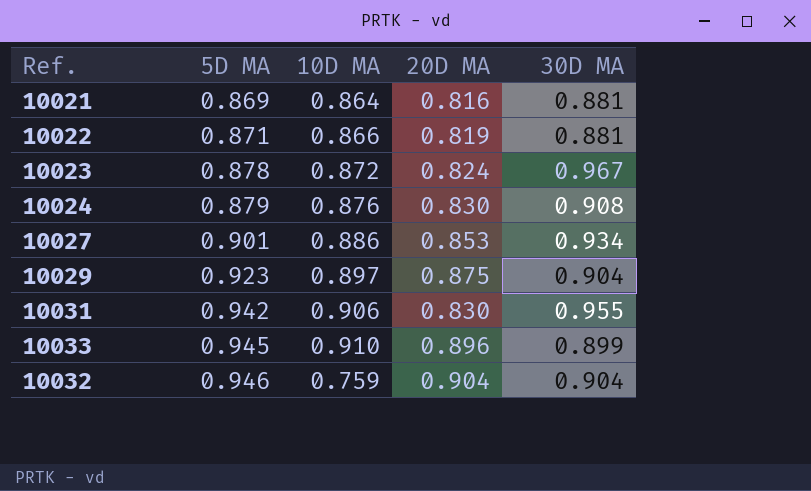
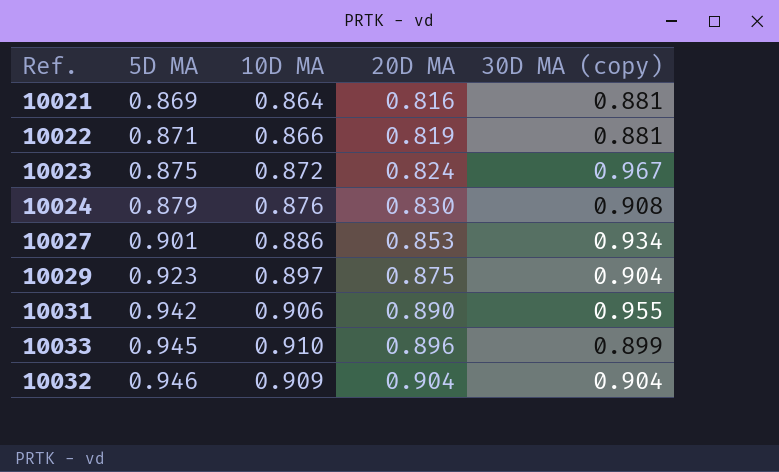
column name: 30D MA -> 30D MA (copy)
10023 | 5D MA: 0.878 -> 0.875
10031 | 20D MA: 0.830 -> 0.890
10032 | 10D MA: 0.759 -> 0.909

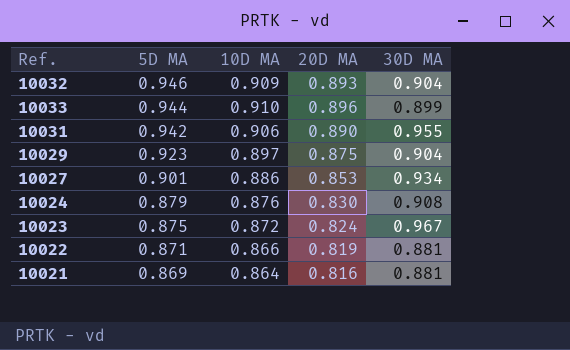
row order: 5D MA ascending -> 5D MA descending
column name: 30D MA (copy) -> 30D MA
10032 | 20D MA: 0.904 -> 0.893
10033 | 5D MA: 0.945 -> 0.944

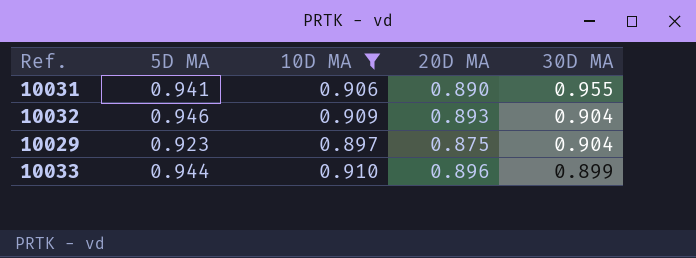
filter: none -> 10D MA >= 0.897
row order: 5D MA descending -> 30D MA descending
10031 | 5D MA: 0.942 -> 0.941

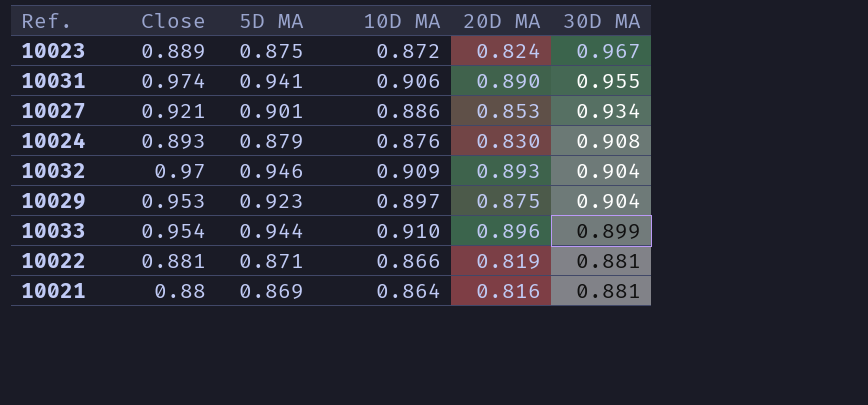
filter: 10D MA >= 0.897 -> none
column Close | position: none -> 2

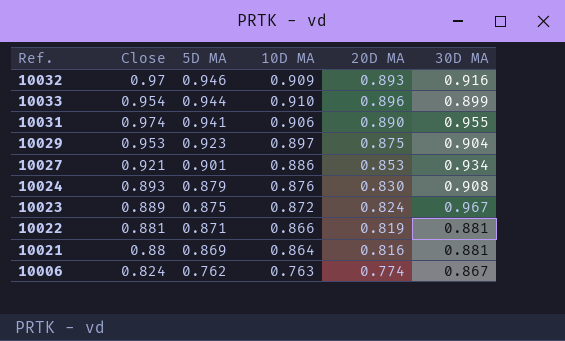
row order: 30D MA descending -> 5D MA descending
10032 | 30D MA: 0.904 -> 0.916
row 10006: none -> 0.824 | 0.762 | 0.763 | 0.774 | 0.867

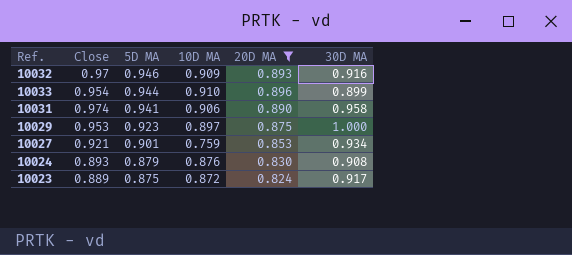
filter: none -> 20D MA >= 0.824
10031 | 30D MA: 0.955 -> 0.958
10029 | 30D MA: 0.904 -> 1.000
10027 | 10D MA: 0.886 -> 0.759
10023 | 30D MA: 0.967 -> 0.917

